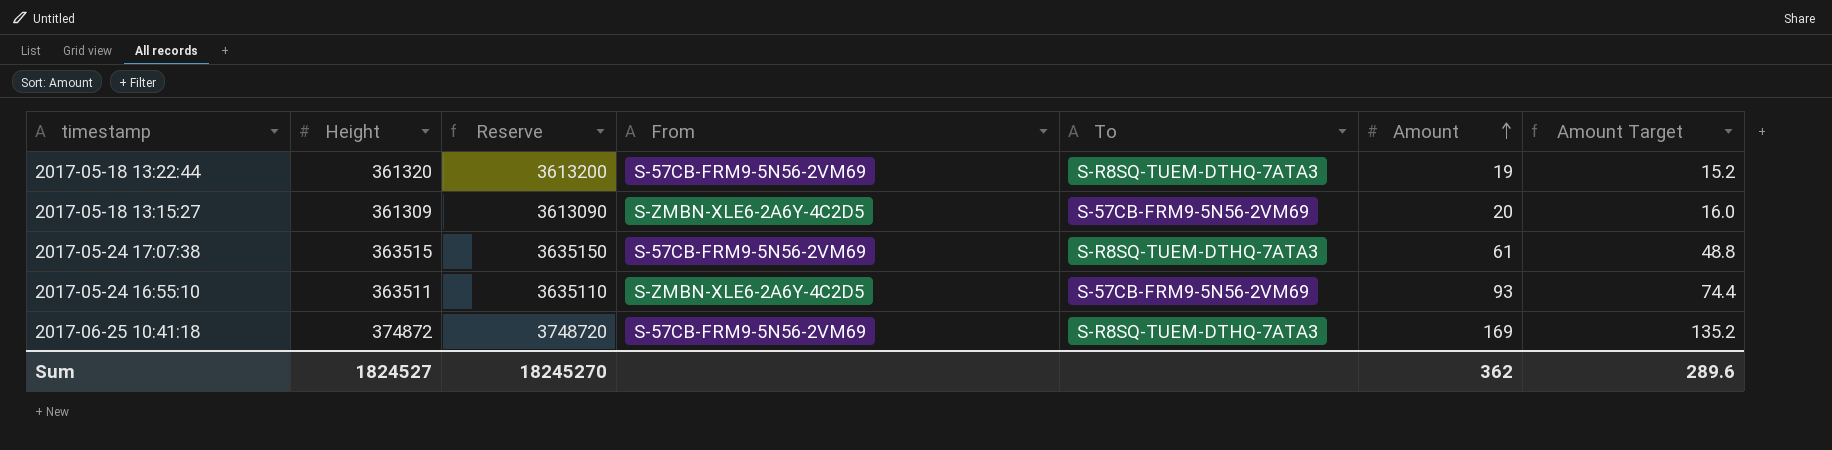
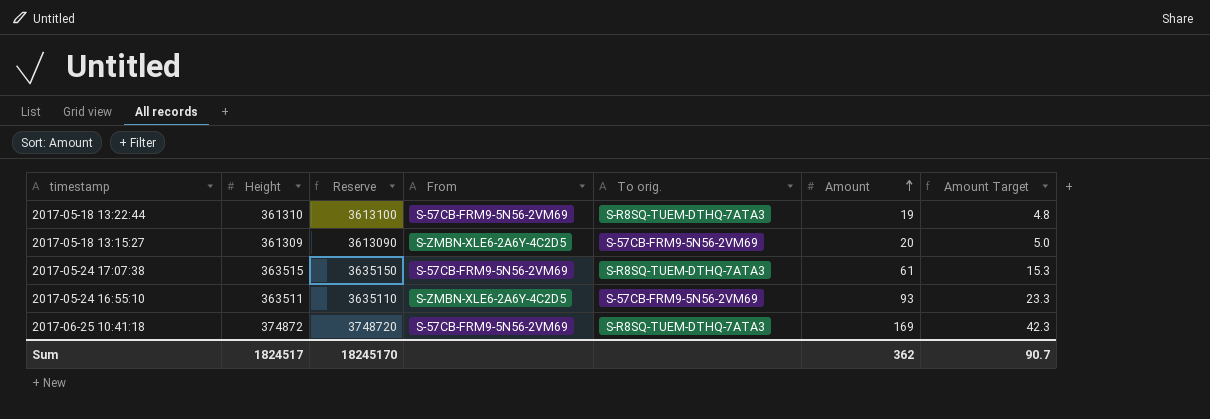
column name: To -> To orig.
column Amount Target | formula: [Amount] * 0.8 -> [Amount] * 0.25
2017-05-18 13:22:44 | Height: 361320 -> 361310
2017-05-18 13:22:44 | Reserve: 3613200 -> 3613100
Sum | Height: 1824527 -> 1824517
Sum | Reserve: 18245270 -> 18245170
Sum | Amount Target: 289.6 -> 90.7

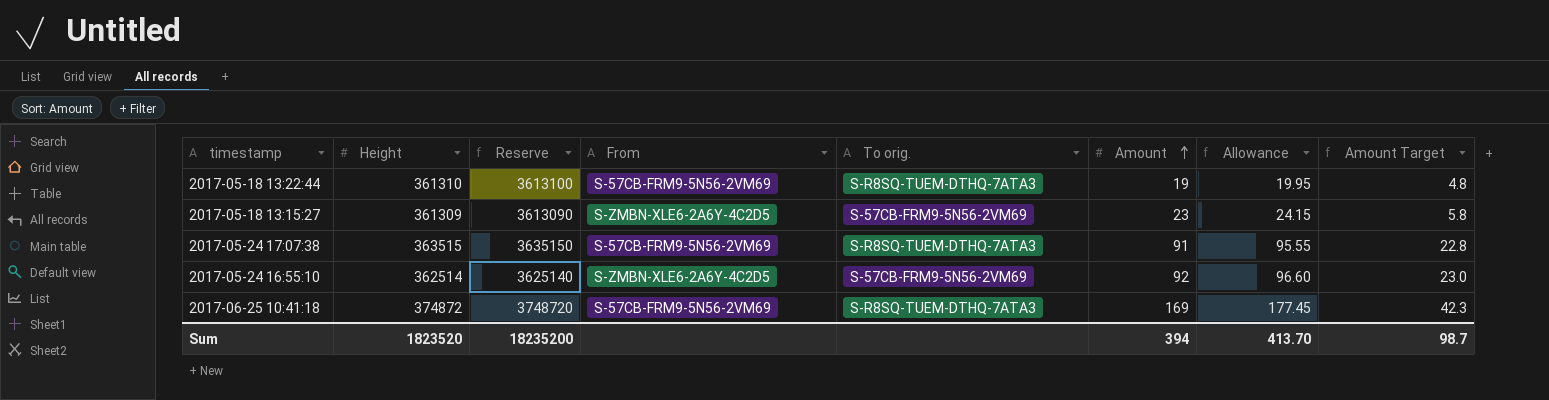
column Allowance | formula: none -> [Amount] * 1.05
2017-05-18 13:15:27 | Amount: 20 -> 23
2017-05-18 13:15:27 | Amount Target: 5.0 -> 5.8
2017-05-24 17:07:38 | Amount: 61 -> 91
2017-05-24 17:07:38 | Amount Target: 15.3 -> 22.8
2017-05-24 16:55:10 | Height: 363511 -> 362514
2017-05-24 16:55:10 | Reserve: 3635110 -> 3625140
2017-05-24 16:55:10 | Amount: 93 -> 92
2017-05-24 16:55:10 | Amount Target: 23.3 -> 23.0
Sum | Height: 1824517 -> 1823520
Sum | Reserve: 18245170 -> 18235200
Sum | Amount: 362 -> 394
Sum | Amount Target: 90.7 -> 98.7

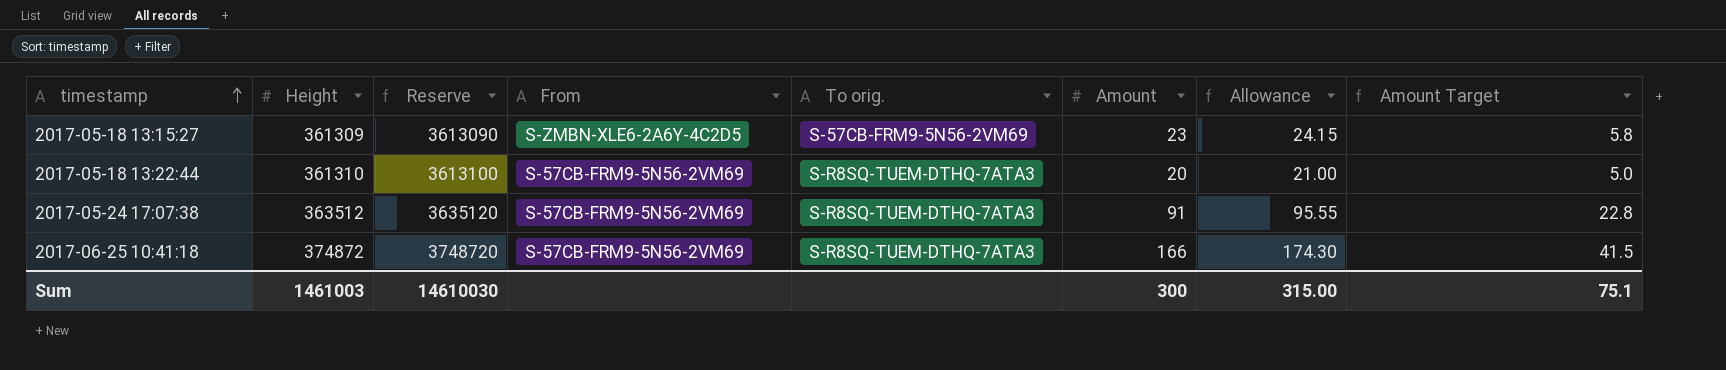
row order: Amount ascending -> timestamp ascending
row 2017-05-24 16:55:10: 362514 | 3625140 | S-ZMBN-XLE6-2A6Y-4C2D5 | S-57CB-FRM9-5N56-2VM69 | 92 | 96.60 | 23.0 -> none
2017-05-18 13:22:44 | Amount: 19 -> 20
2017-05-18 13:22:44 | Allowance: 19.95 -> 21.00
2017-05-18 13:22:44 | Amount Target: 4.8 -> 5.0
2017-05-24 17:07:38 | Height: 363515 -> 363512
2017-05-24 17:07:38 | Reserve: 3635150 -> 3635120
2017-06-25 10:41:18 | Amount: 169 -> 166
2017-06-25 10:41:18 | Allowance: 177.45 -> 174.30
2017-06-25 10:41:18 | Amount Target: 42.3 -> 41.5
Sum | Height: 1823520 -> 1461003
Sum | Reserve: 18235200 -> 14610030
Sum | Amount: 394 -> 300
Sum | Allowance: 413.70 -> 315.00
Sum | Amount Target: 98.7 -> 75.1

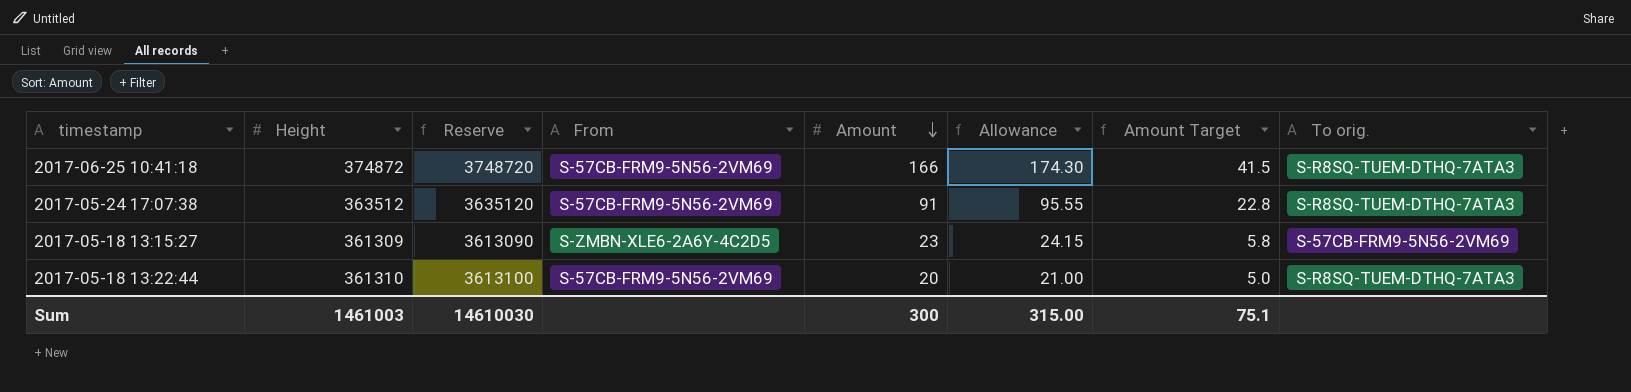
row order: timestamp ascending -> Amount descending
column To orig. | position: 5 -> 8

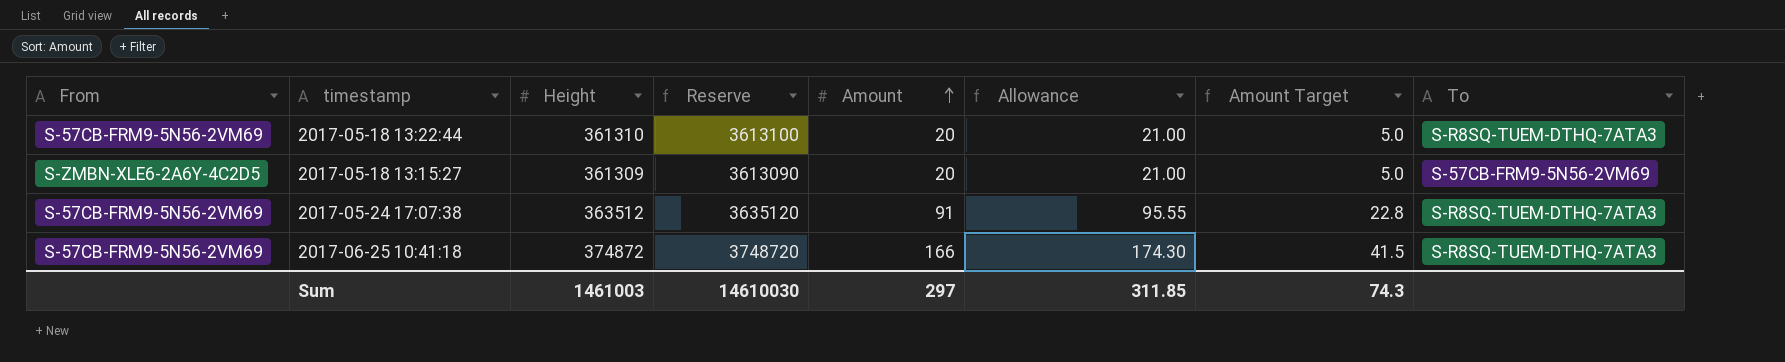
row order: Amount descending -> Amount ascending
column From | position: 4 -> 1
column name: To orig. -> To
2017-05-18 13:15:27 | Amount: 23 -> 20
2017-05-18 13:15:27 | Allowance: 24.15 -> 21.00
2017-05-18 13:15:27 | Amount Target: 5.8 -> 5.0
Sum | Amount: 300 -> 297
Sum | Allowance: 315.00 -> 311.85
Sum | Amount Target: 75.1 -> 74.3

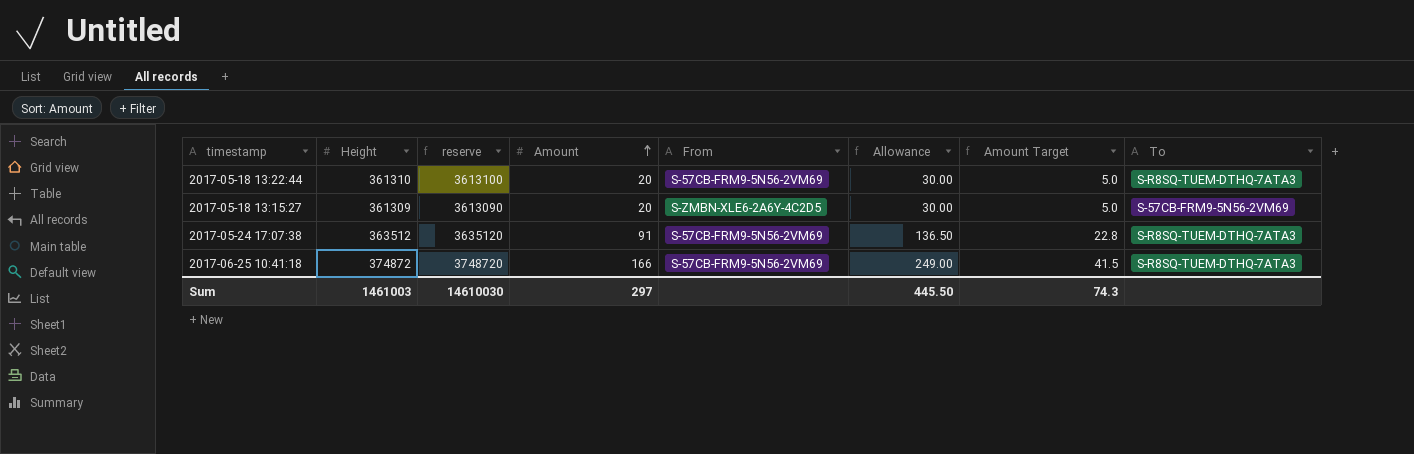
column name: Reserve -> reserve
column From | position: 1 -> 5
column Allowance | formula: [Amount] * 1.05 -> [Amount] * 1.5
Sum | Allowance: 311.85 -> 445.50

